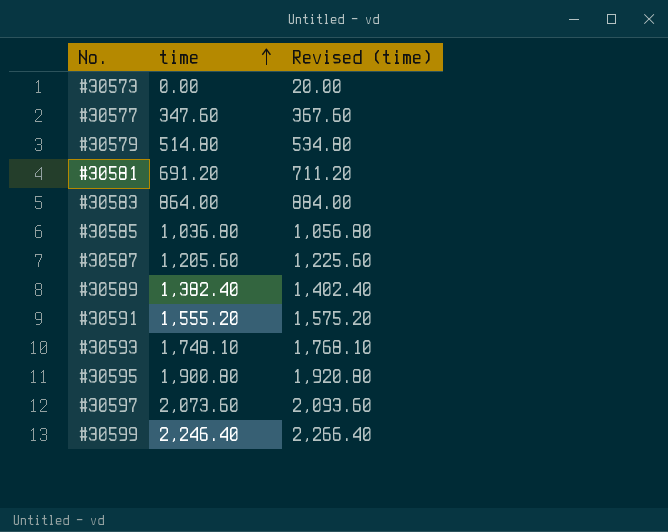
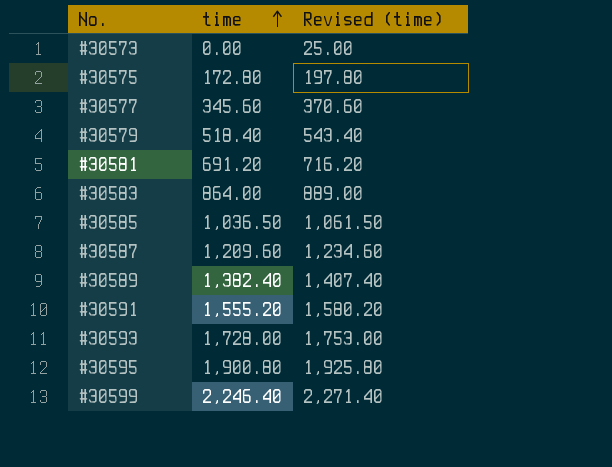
column Revised (time) | formula: [time] + 20 -> [time] + 25
row #30597: 2,073.60 | 2,093.60 -> none
row #30575: none -> 172.80 | 197.80
#30577 | time: 347.60 -> 345.60
#30579 | time: 514.80 -> 518.40
#30585 | time: 1,036.80 -> 1,036.50
#30587 | time: 1,205.60 -> 1,209.60
#30593 | time: 1,748.10 -> 1,728.00

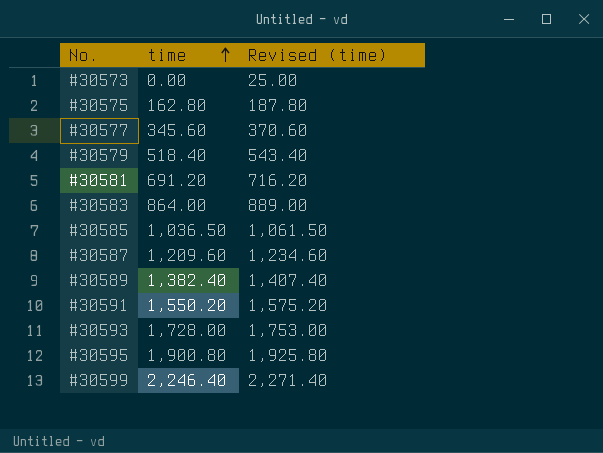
#30575 | time: 172.80 -> 162.80
#30575 | Revised (time): 197.80 -> 187.80
#30591 | time: 1,555.20 -> 1,550.20
#30591 | Revised (time): 1,580.20 -> 1,575.20

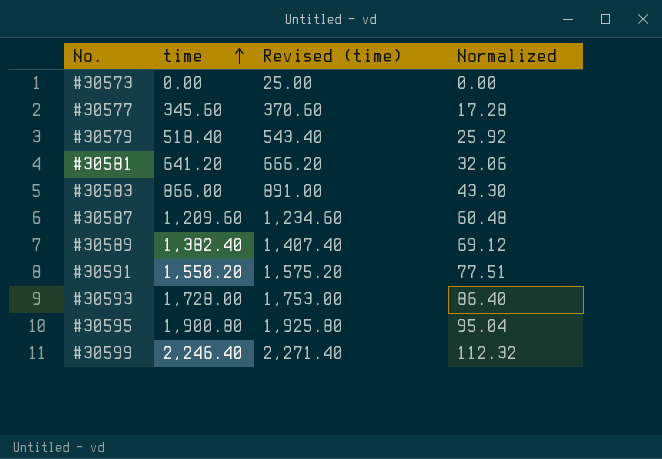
column Normalized | formula: none -> [time] * 0.05
row #30575: 162.80 | 187.80 -> none
row #30585: 1,036.50 | 1,061.50 -> none
#30581 | time: 691.20 -> 641.20
#30581 | Revised (time): 716.20 -> 666.20
#30583 | time: 864.00 -> 866.00
#30583 | Revised (time): 889.00 -> 891.00

